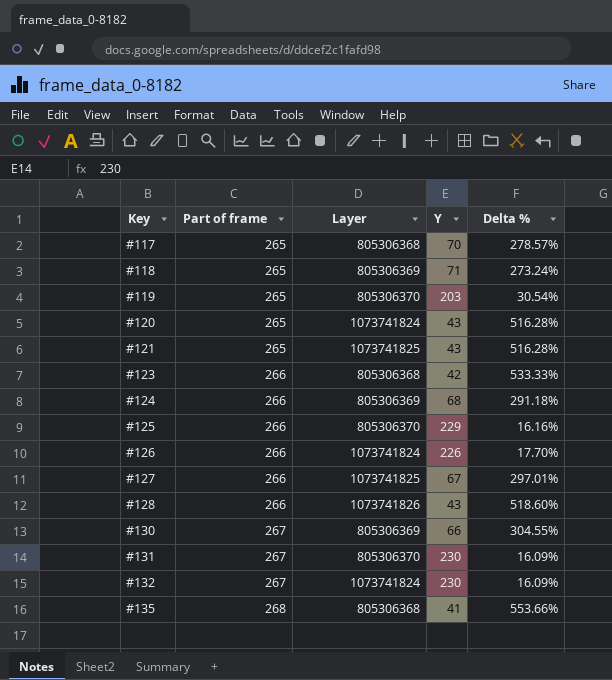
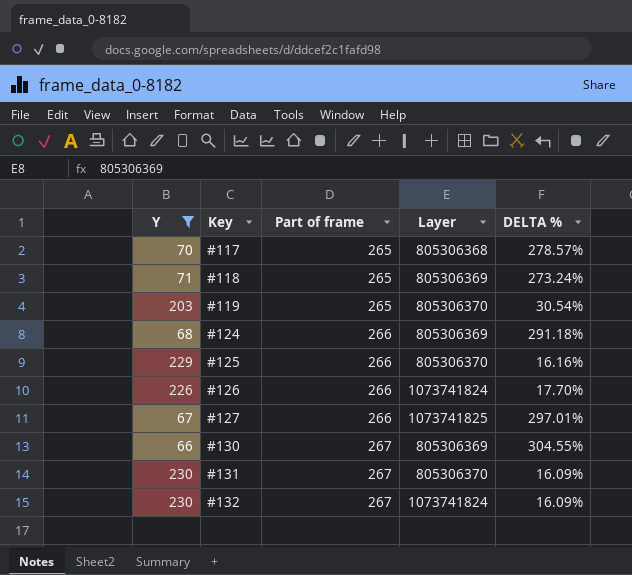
filter: none -> Y >= 66
column Y | position: 4 -> 1
column name: Delta % -> DELTA %

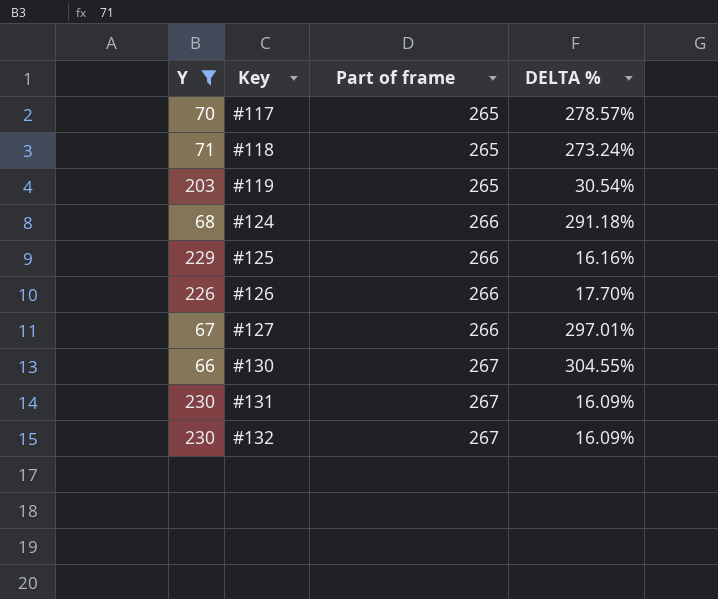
column Layer | position: 4 -> none

